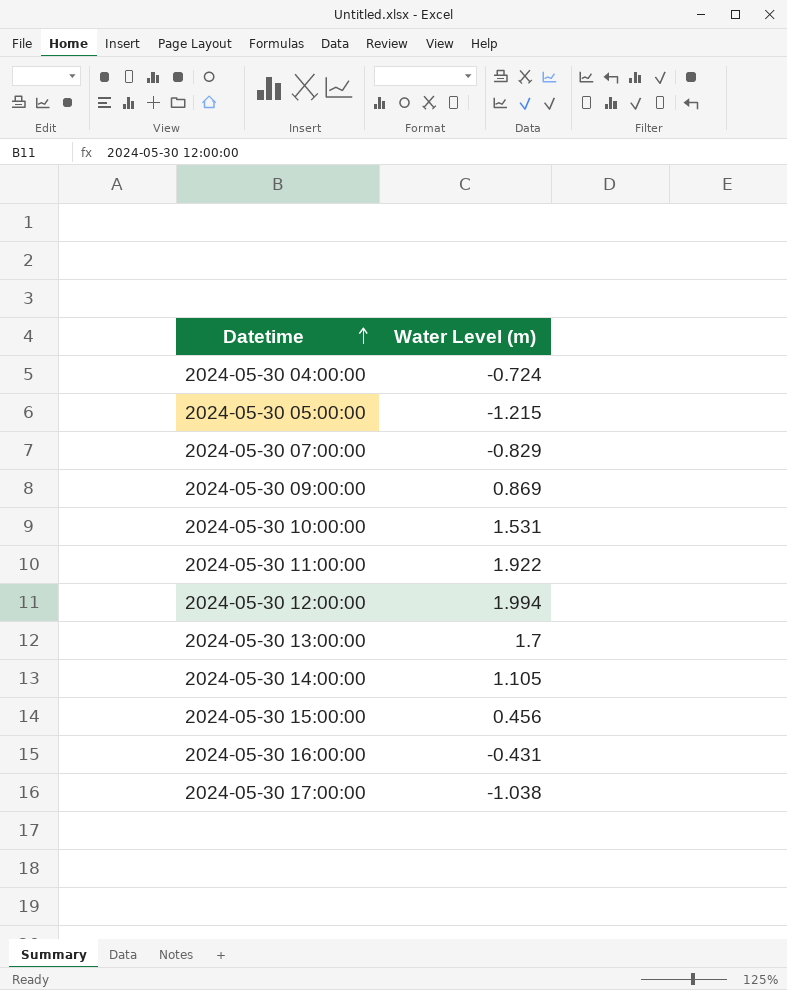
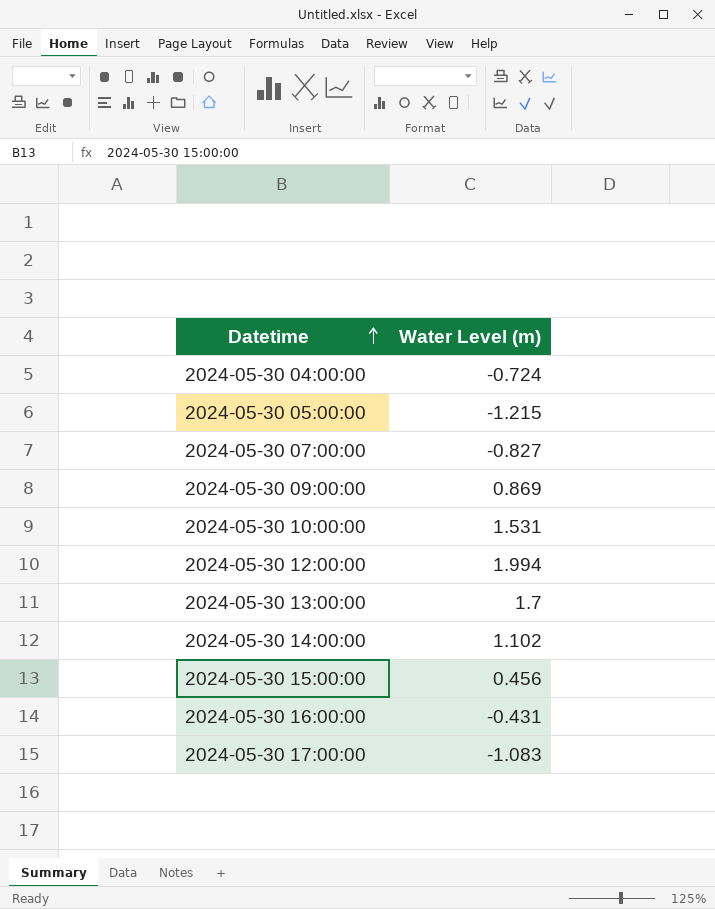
row 2024-05-30 11:00:00: 1.922 -> none
2024-05-30 07:00:00 | Water Level (m): -0.829 -> -0.827
2024-05-30 14:00:00 | Water Level (m): 1.105 -> 1.102
2024-05-30 17:00:00 | Water Level (m): -1.038 -> -1.083

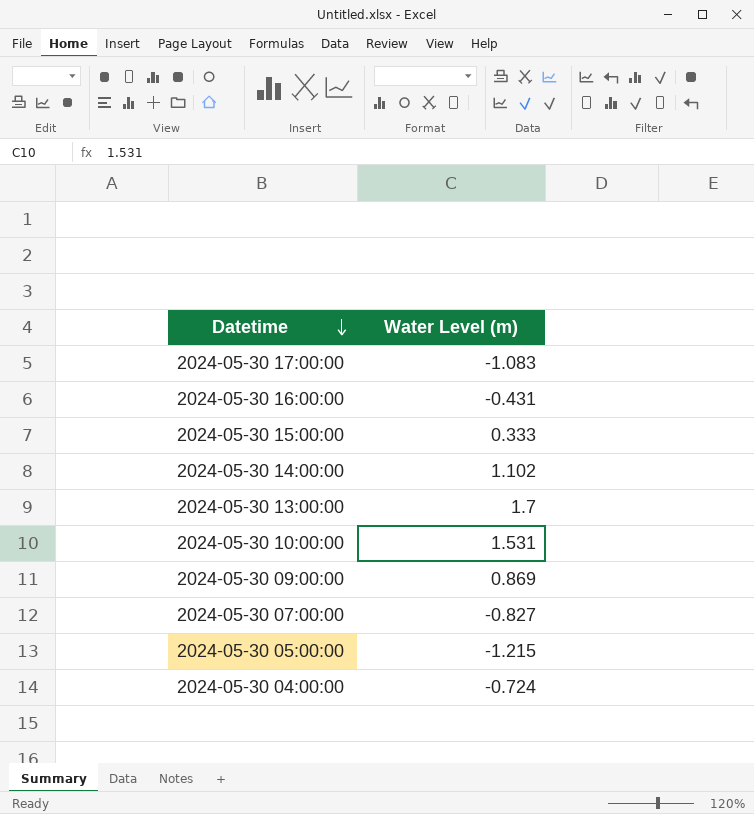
row order: Datetime ascending -> Datetime descending
row 2024-05-30 12:00:00: 1.994 -> none
2024-05-30 15:00:00 | Water Level (m): 0.456 -> 0.333

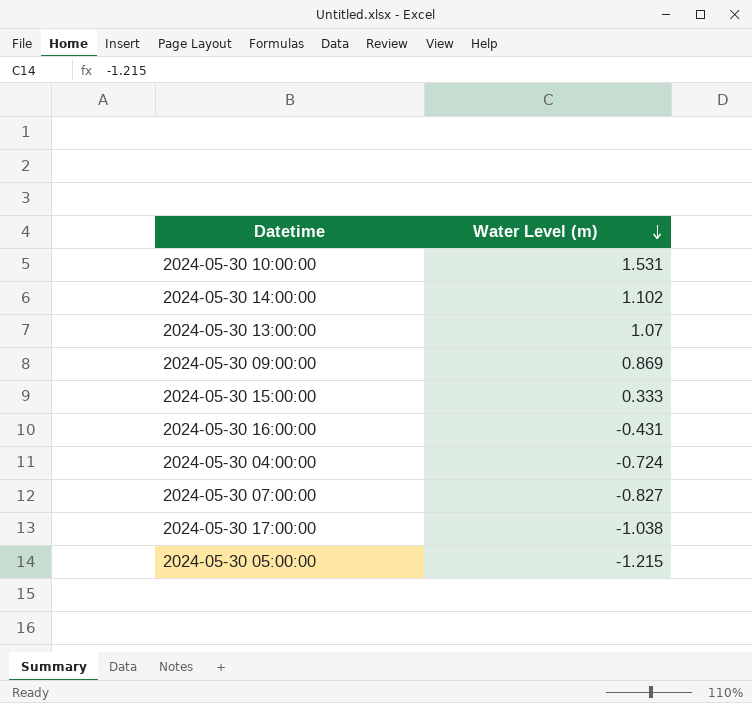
row order: Datetime descending -> Water Level (m) descending
2024-05-30 13:00:00 | Water Level (m): 1.7 -> 1.07
2024-05-30 17:00:00 | Water Level (m): -1.083 -> -1.038

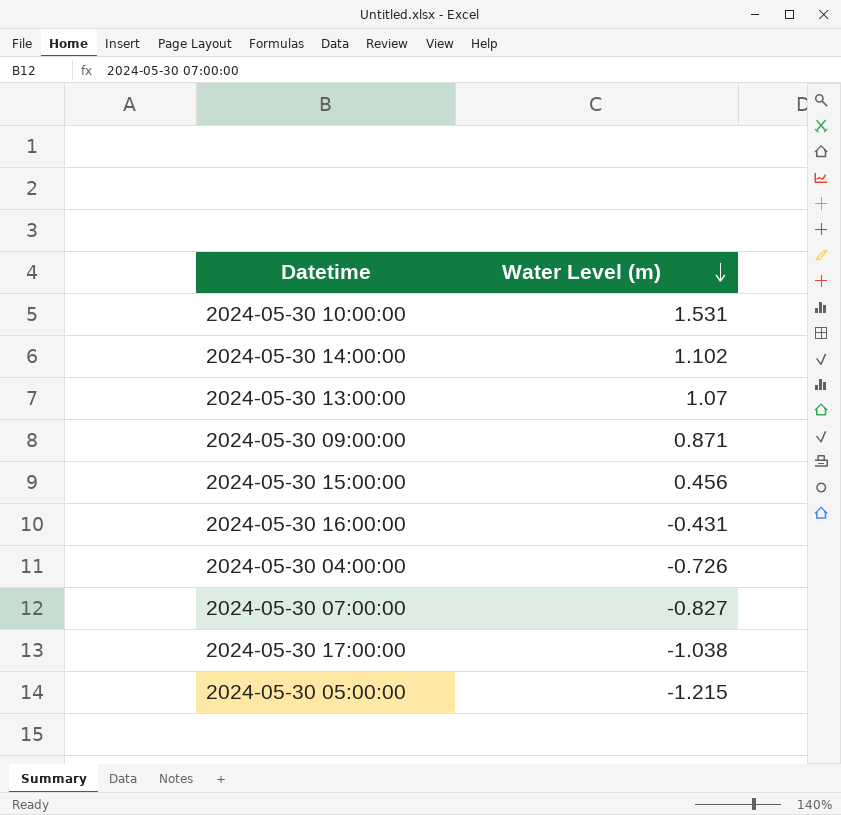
2024-05-30 09:00:00 | Water Level (m): 0.869 -> 0.871
2024-05-30 15:00:00 | Water Level (m): 0.333 -> 0.456
2024-05-30 04:00:00 | Water Level (m): -0.724 -> -0.726

